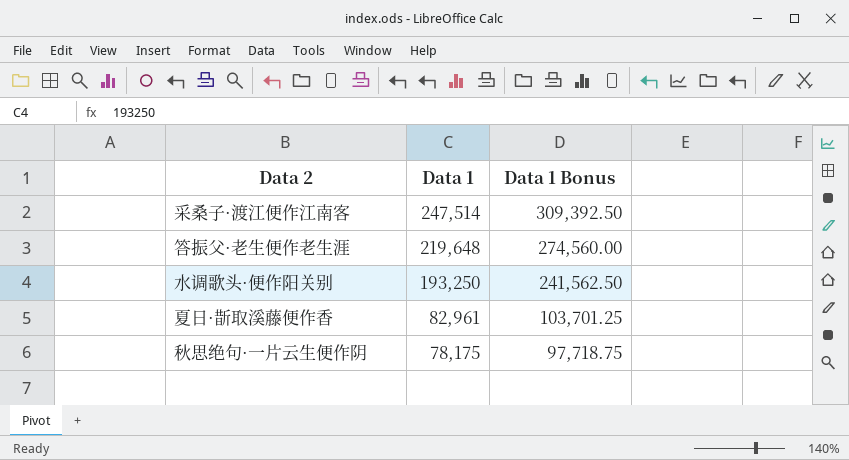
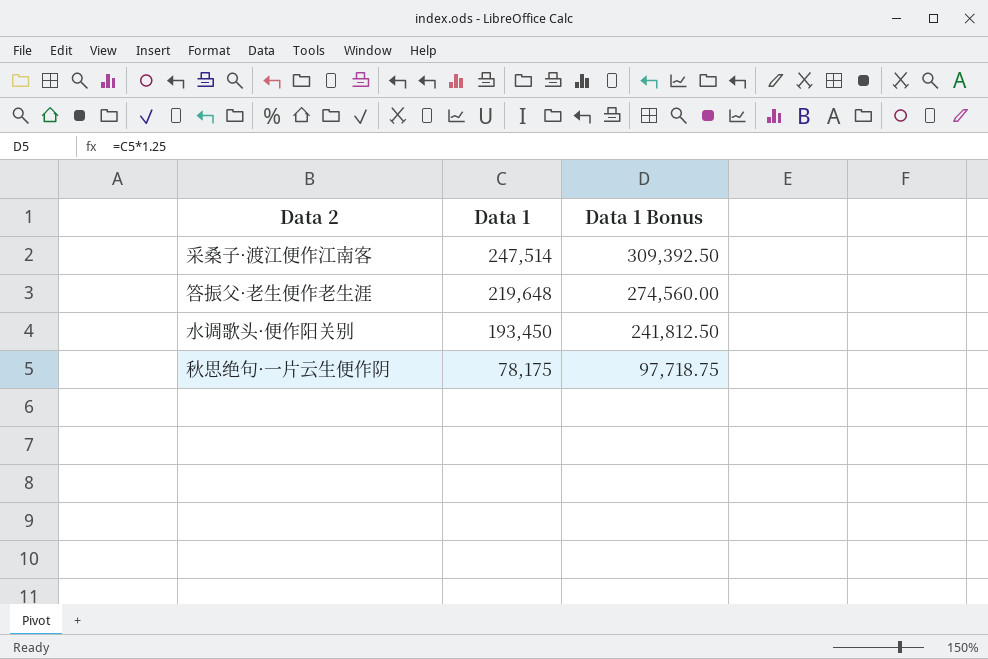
row 夏日·斮取溪藤便作香: 82,961 | 103,701.25 -> none
水调歌头·便作阳关别 | Data 1: 193,250 -> 193,450
水调歌头·便作阳关别 | Data 1 Bonus: 241,562.50 -> 241,812.50

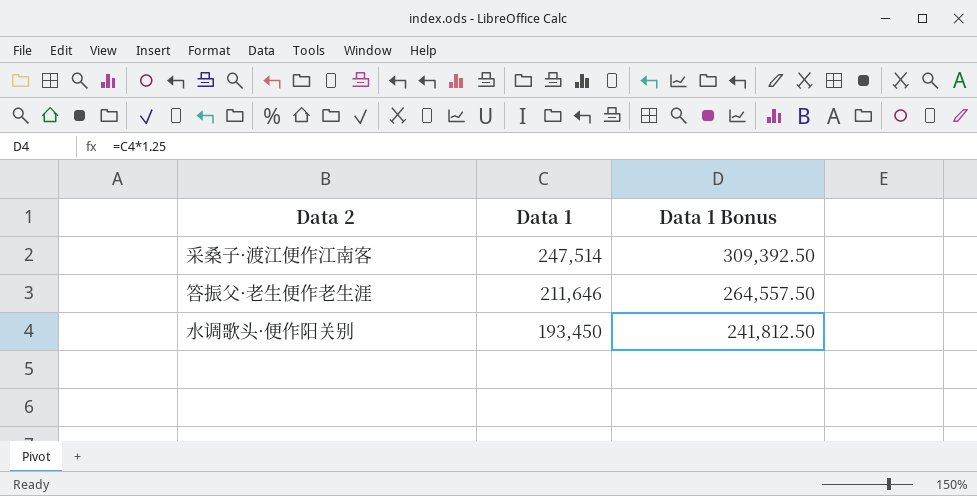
row 秋思绝句·一片云生便作阴: 78,175 | 97,718.75 -> none
答振父·老生便作老生涯 | Data 1: 219,648 -> 211,646
答振父·老生便作老生涯 | Data 1 Bonus: 274,560.00 -> 264,557.50

